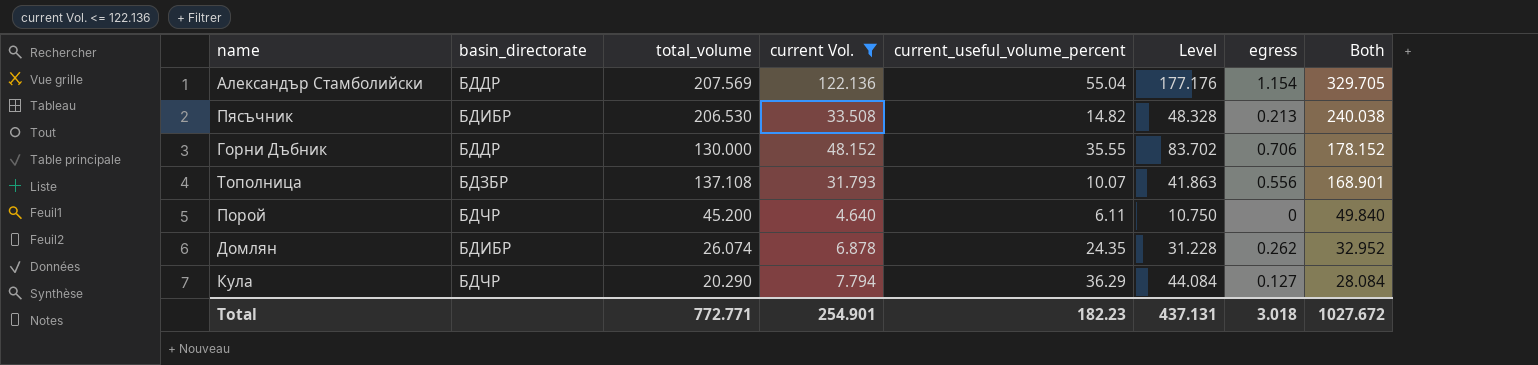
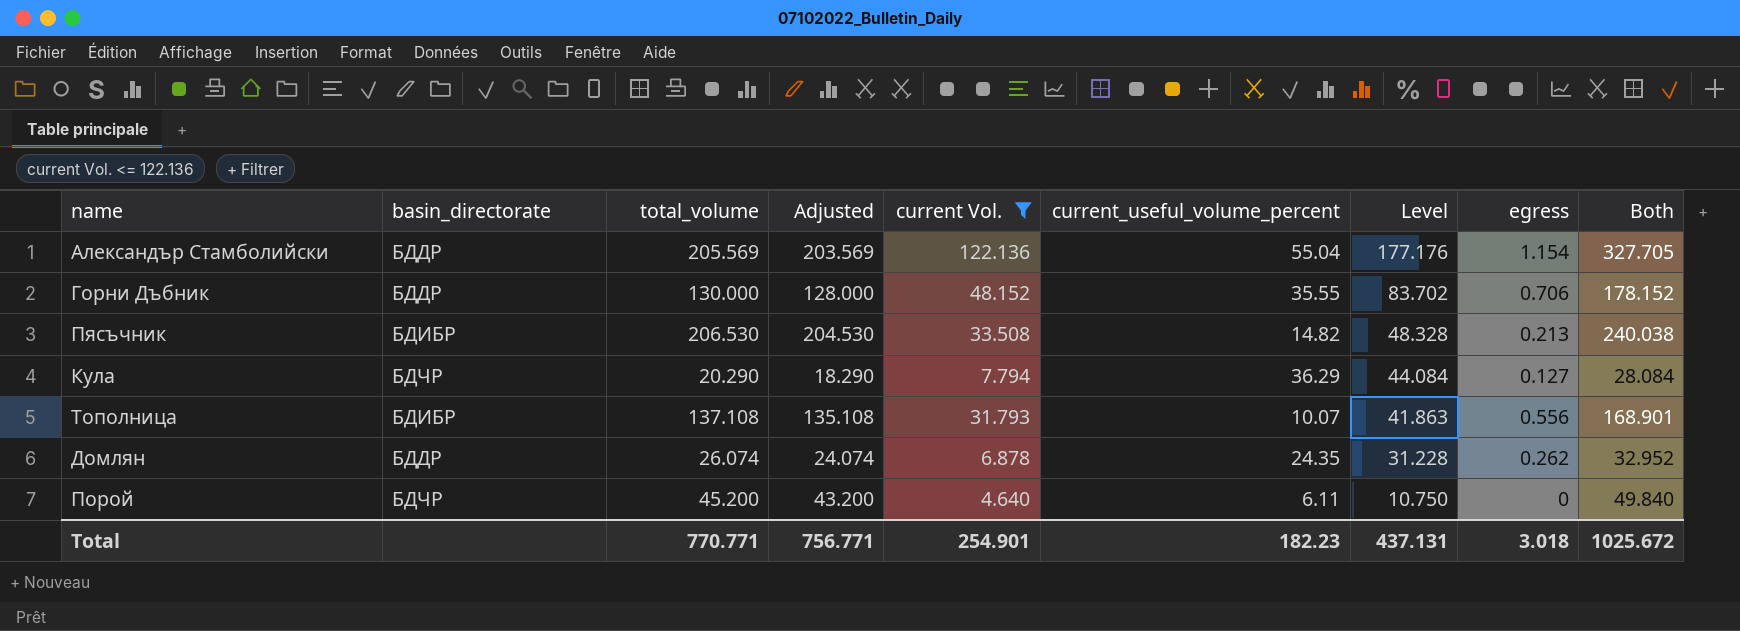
row order: Both descending -> Level descending
column Adjusted | formula: none -> [total_volume] - 2
Александър Стамболийски | total_volume: 207.569 -> 205.569
Александър Стамболийски | Both: 329.705 -> 327.705
Тополница | basin_directorate: БДЗБР -> БДИБР
Домлян | basin_directorate: БДИБР -> БДДР
Total | total_volume: 772.771 -> 770.771
Total | Both: 1027.672 -> 1025.672

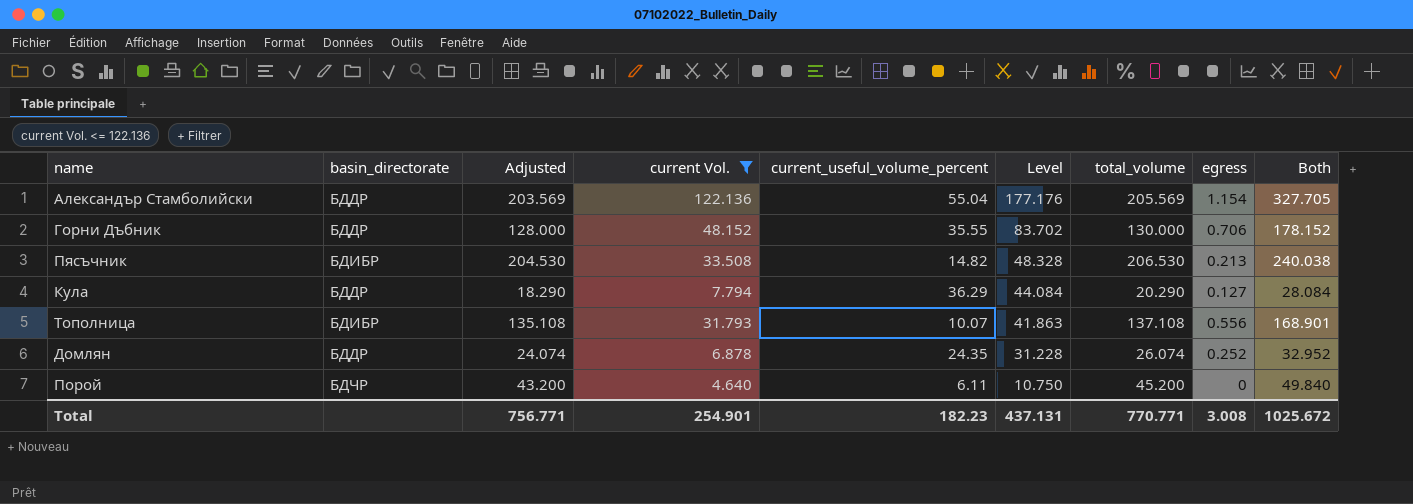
column total_volume | position: 3 -> 7
Кула | basin_directorate: БДЧР -> БДДР
Домлян | egress: 0.262 -> 0.252
Total | egress: 3.018 -> 3.008

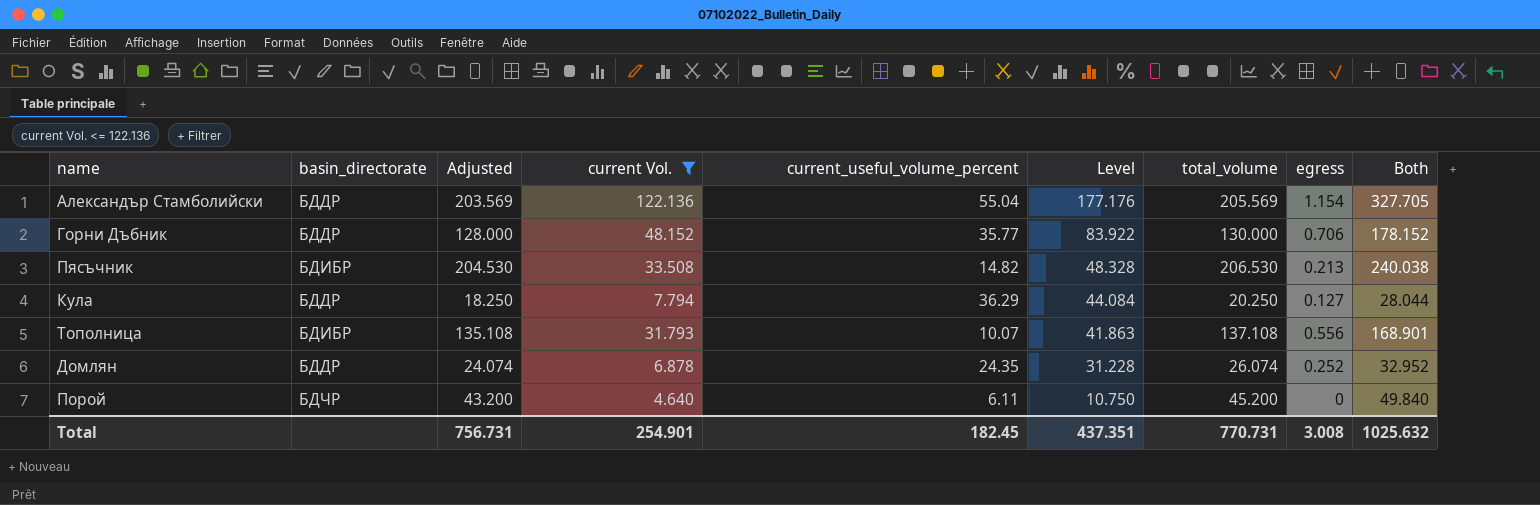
Горни Дъбник | current_useful_volume_percent: 35.55 -> 35.77
Горни Дъбник | Level: 83.702 -> 83.922
Кула | Adjusted: 18.290 -> 18.250
Кула | total_volume: 20.290 -> 20.250
Кула | Both: 28.084 -> 28.044
Total | Adjusted: 756.771 -> 756.731
Total | current_useful_volume_percent: 182.23 -> 182.45
Total | Level: 437.131 -> 437.351
Total | total_volume: 770.771 -> 770.731
Total | Both: 1025.672 -> 1025.632

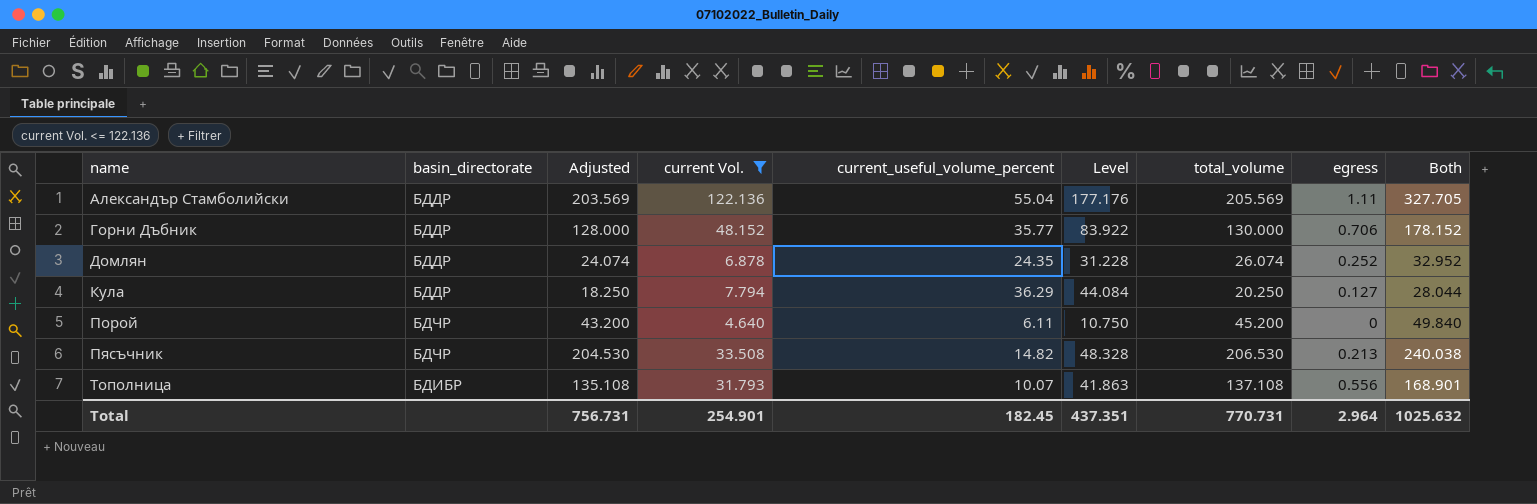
row order: Level descending -> name ascending
Александър Стамболийски | egress: 1.154 -> 1.11
Пясъчник | basin_directorate: БДИБР -> БДЧР
Total | egress: 3.008 -> 2.964

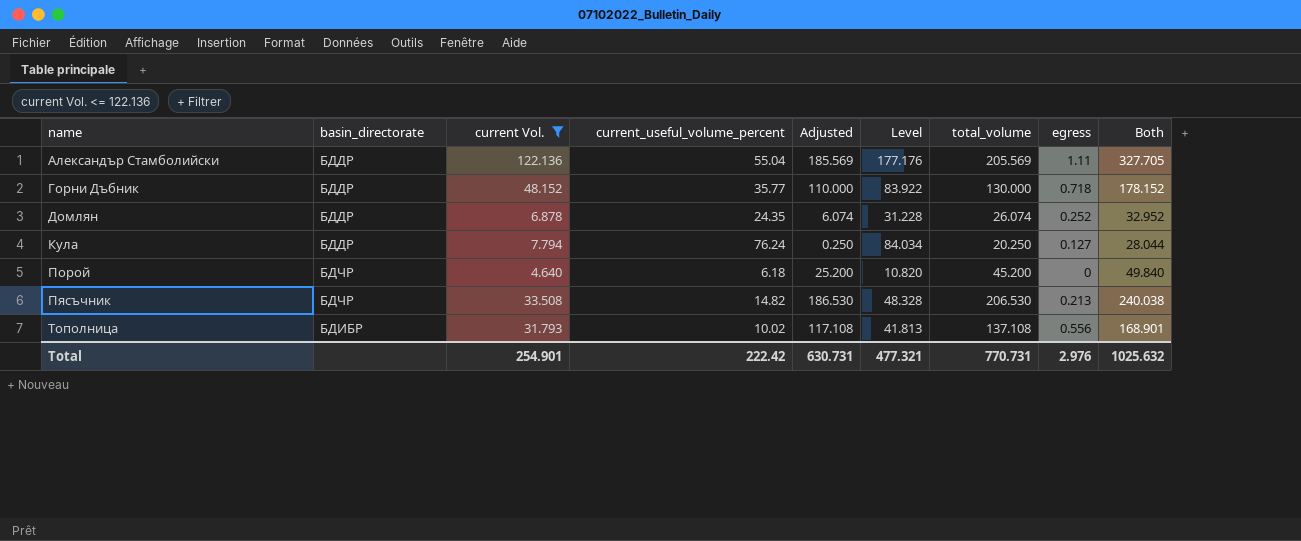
column Adjusted | formula: [total_volume] - 2 -> [total_volume] - 20
column Adjusted | position: 3 -> 5
Горни Дъбник | egress: 0.706 -> 0.718
Кула | current_useful_volume_percent: 36.29 -> 76.24
Кула | Level: 44.084 -> 84.034
Порой | current_useful_volume_percent: 6.11 -> 6.18
Порой | Level: 10.750 -> 10.820
Тополница | current_useful_volume_percent: 10.07 -> 10.02
Тополница | Level: 41.863 -> 41.813
Total | current_useful_volume_percent: 182.45 -> 222.42
Total | Adjusted: 756.731 -> 630.731
Total | Level: 437.351 -> 477.321
Total | egress: 2.964 -> 2.976

